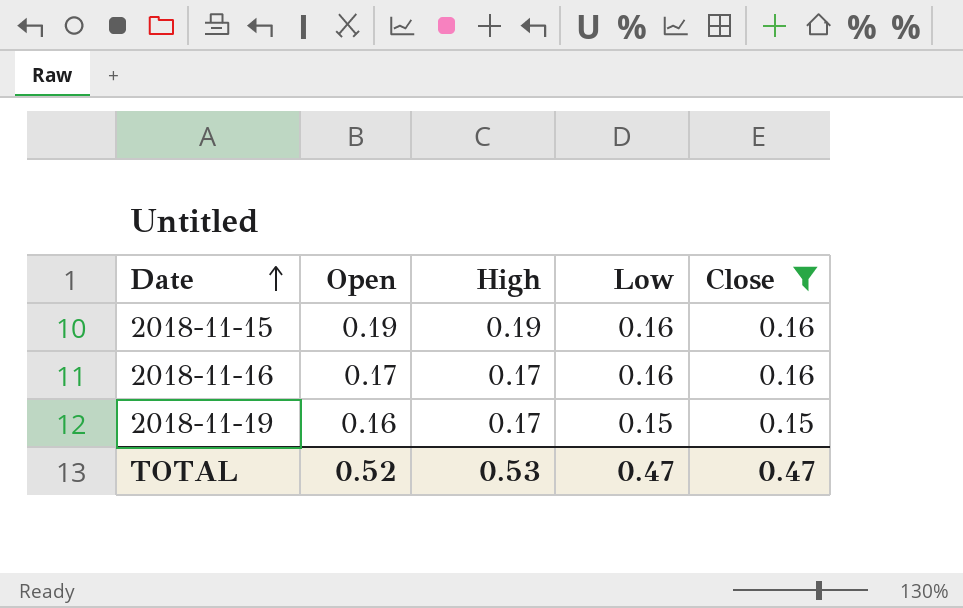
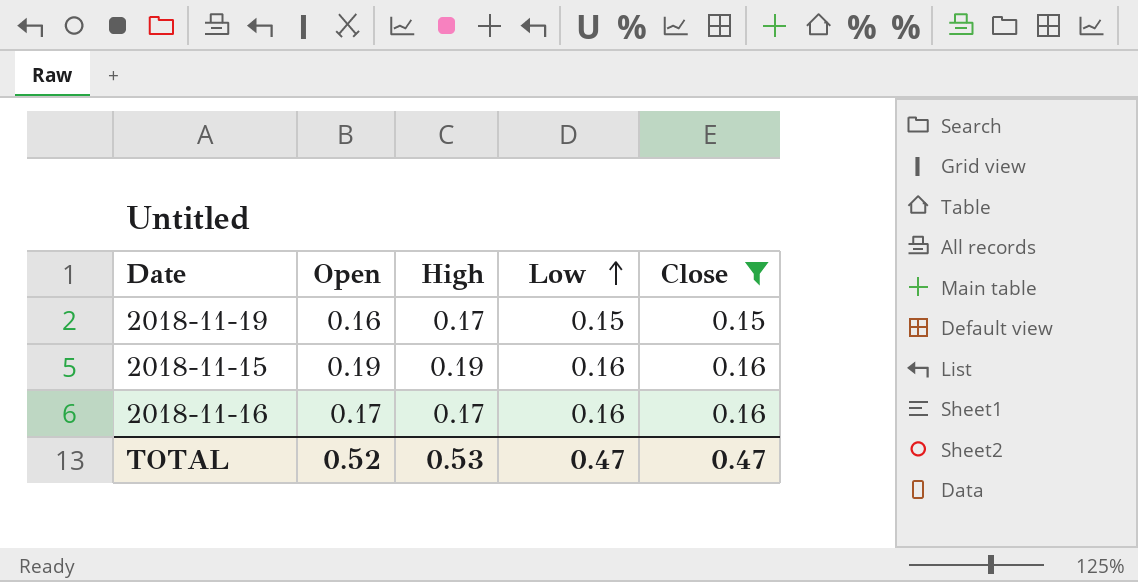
row order: Date ascending -> Low ascending

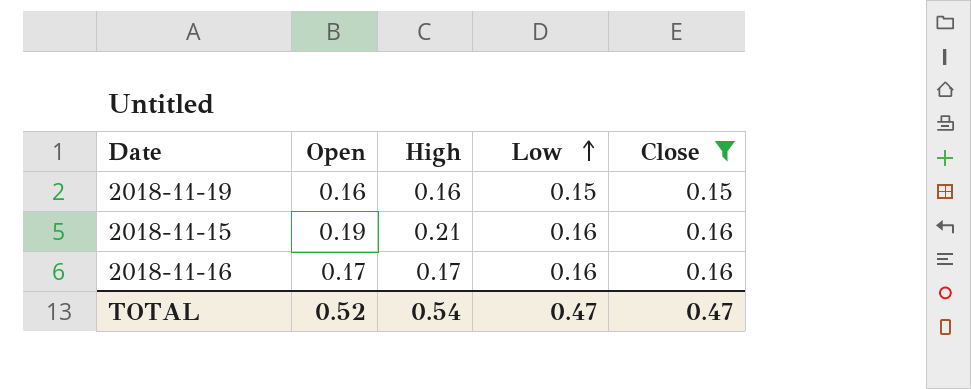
2018-11-19 | High: 0.17 -> 0.16
2018-11-15 | High: 0.19 -> 0.21
TOTAL | High: 0.53 -> 0.54

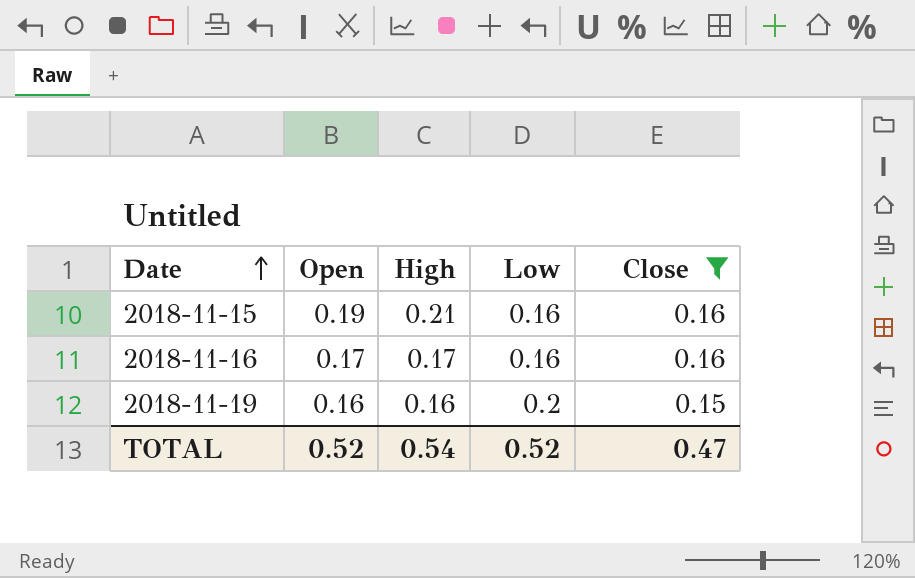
row order: Low ascending -> Date ascending
2018-11-19 | Low: 0.15 -> 0.2
TOTAL | Low: 0.47 -> 0.52

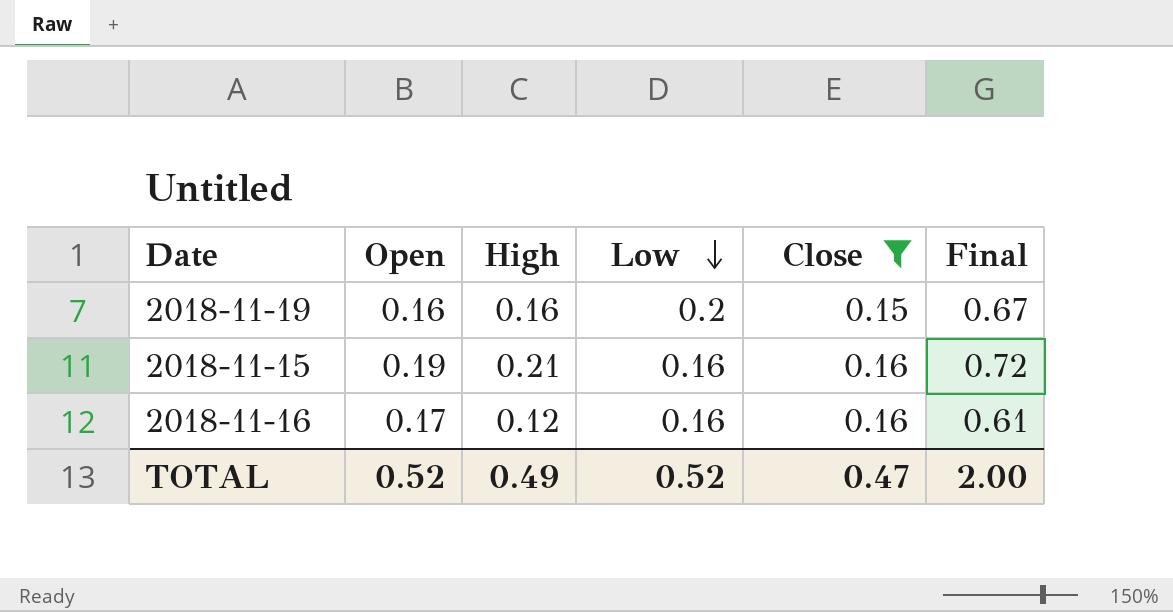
row order: Date ascending -> Low descending
column Final | formula: none -> [Open] + [High] + [Low] + [Close]
2018-11-16 | High: 0.17 -> 0.12
TOTAL | High: 0.54 -> 0.49

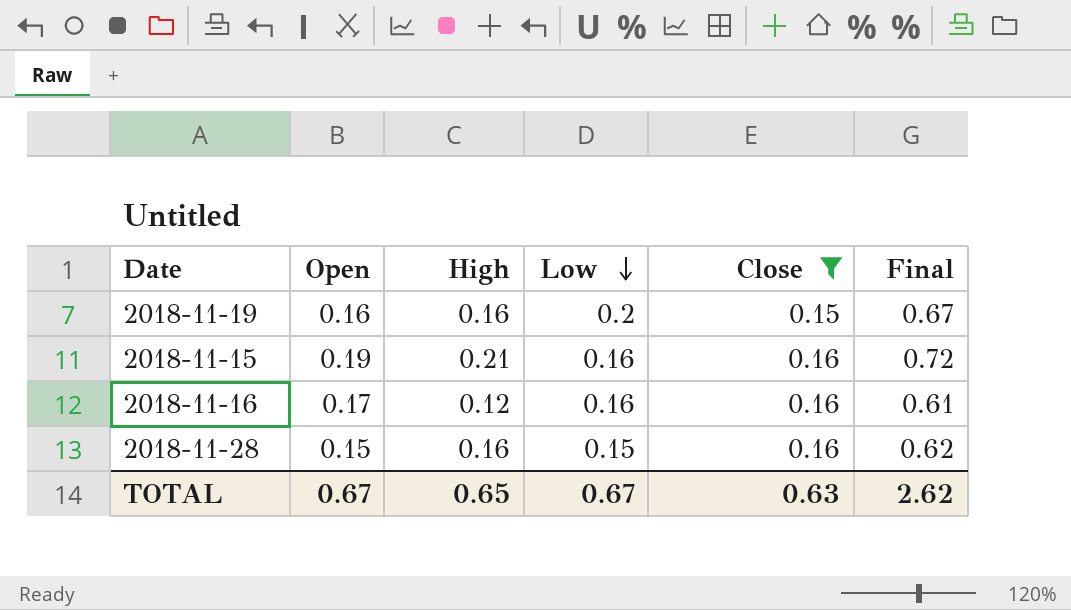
row 2018-11-28: none -> 0.15 | 0.16 | 0.15 | 0.16 | 0.62
TOTAL | Open: 0.52 -> 0.67
TOTAL | High: 0.49 -> 0.65
TOTAL | Low: 0.52 -> 0.67
TOTAL | Close: 0.47 -> 0.63
TOTAL | Final: 2.00 -> 2.62

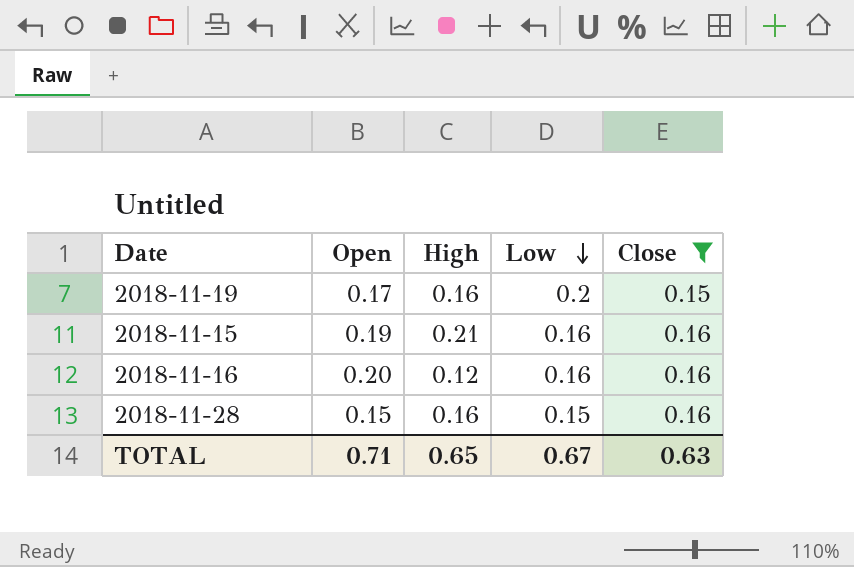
column Final | formula: [Open] + [High] + [Low] + [Close] -> none
2018-11-19 | Open: 0.16 -> 0.17
2018-11-16 | Open: 0.17 -> 0.20
TOTAL | Open: 0.67 -> 0.71

